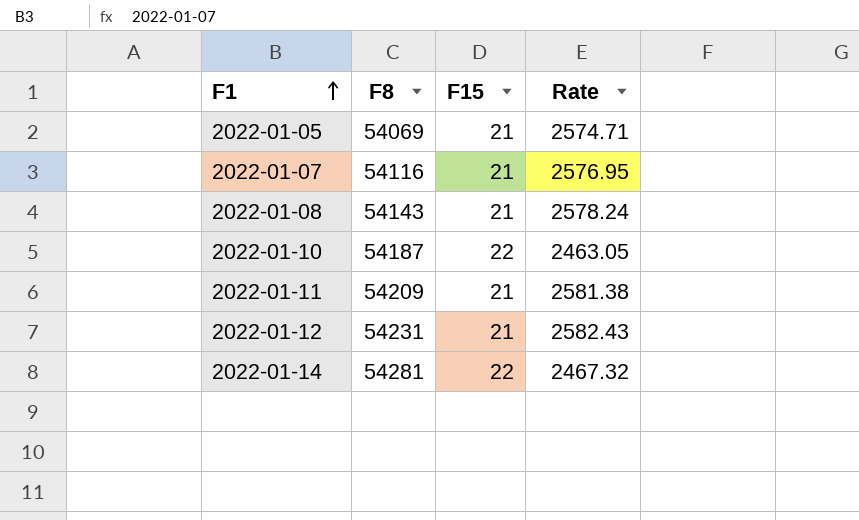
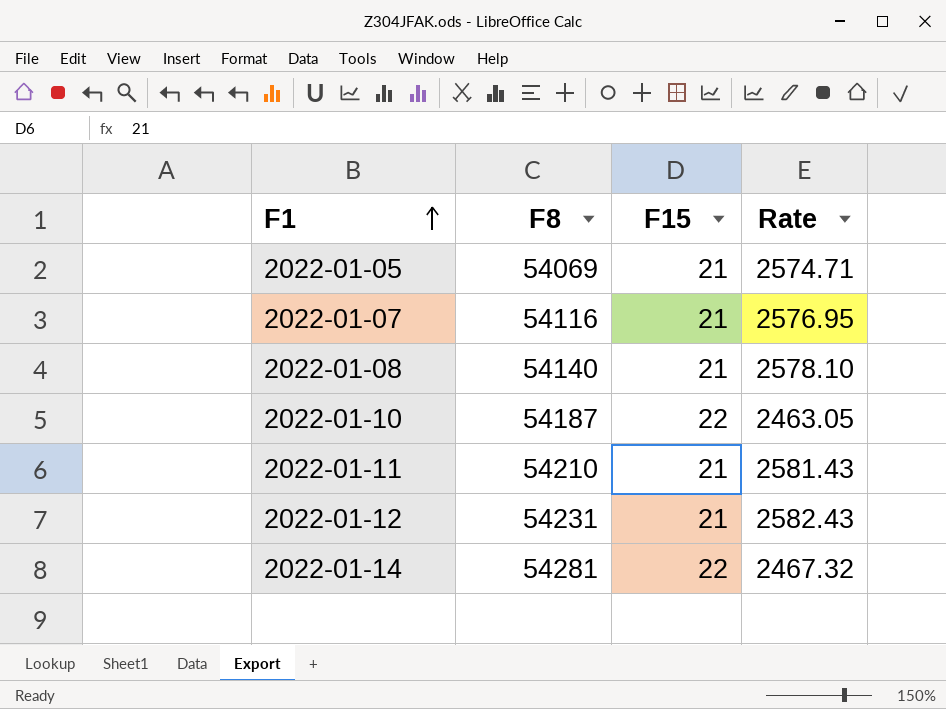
2022-01-08 | F8: 54143 -> 54140
2022-01-08 | Rate: 2578.24 -> 2578.10
2022-01-11 | F8: 54209 -> 54210
2022-01-11 | Rate: 2581.38 -> 2581.43

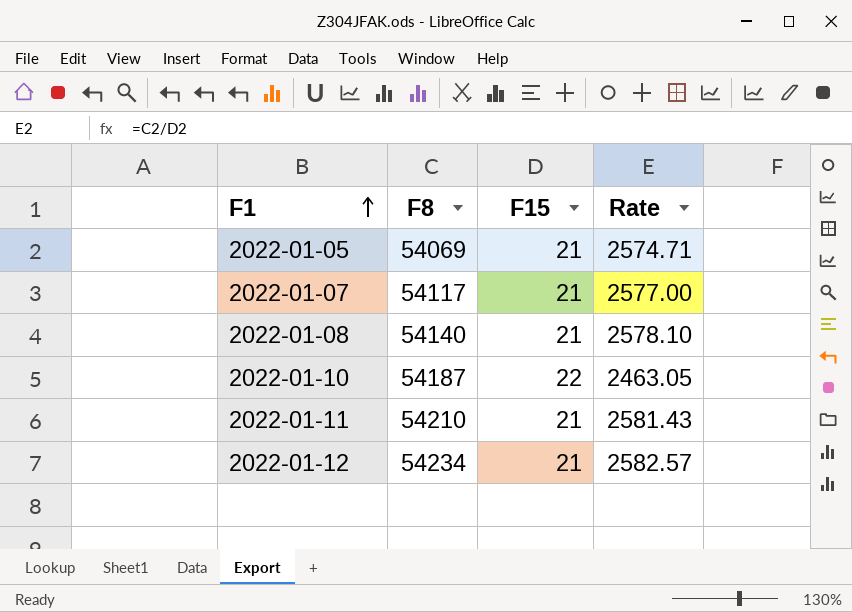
row 2022-01-14: 54281 | 22 | 2467.32 -> none
2022-01-07 | F8: 54116 -> 54117
2022-01-07 | Rate: 2576.95 -> 2577.00
2022-01-12 | F8: 54231 -> 54234
2022-01-12 | Rate: 2582.43 -> 2582.57

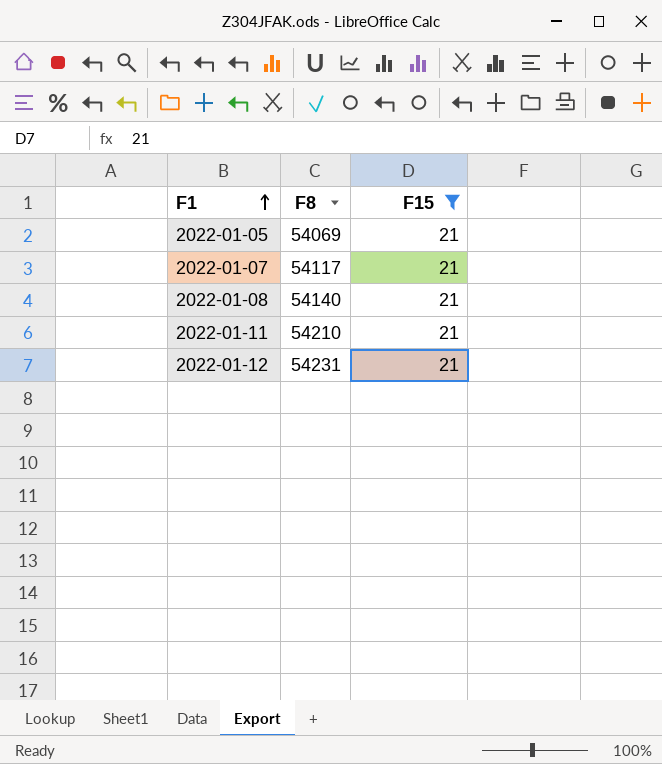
filter: none -> F15 = 21
column Rate | formula: [F8] / [F15] -> none
2022-01-12 | F8: 54234 -> 54231

